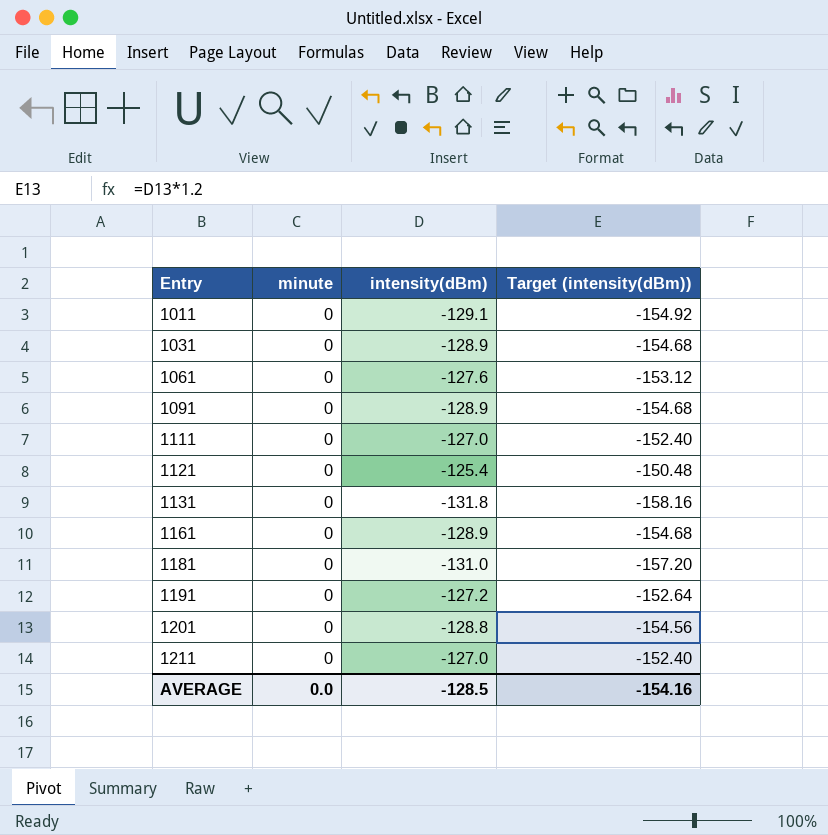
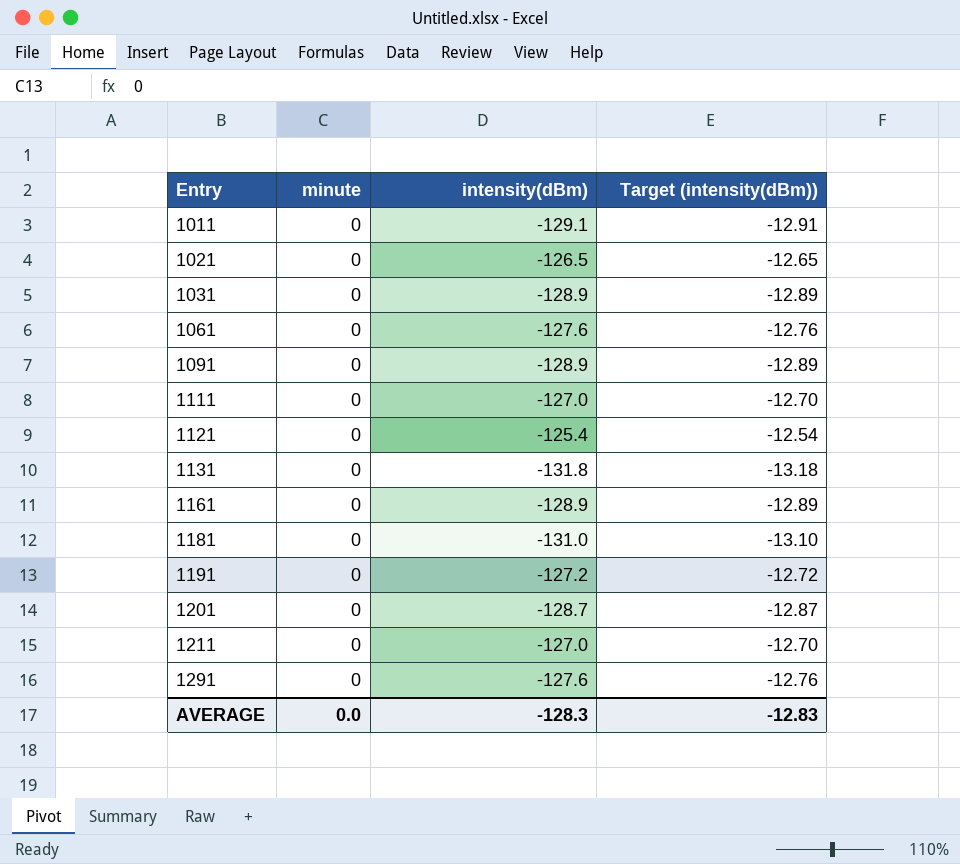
column Target (intensity(dBm)) | formula: [intensity(dBm)] * 1.2 -> [intensity(dBm)] * 0.1
row 1021: none -> 0 | -126.5 | -12.65
1201 | intensity(dBm): -128.8 -> -128.7
row 1291: none -> 0 | -127.6 | -12.76
AVERAGE | intensity(dBm): -128.5 -> -128.3
AVERAGE | Target (intensity(dBm)): -154.16 -> -12.83

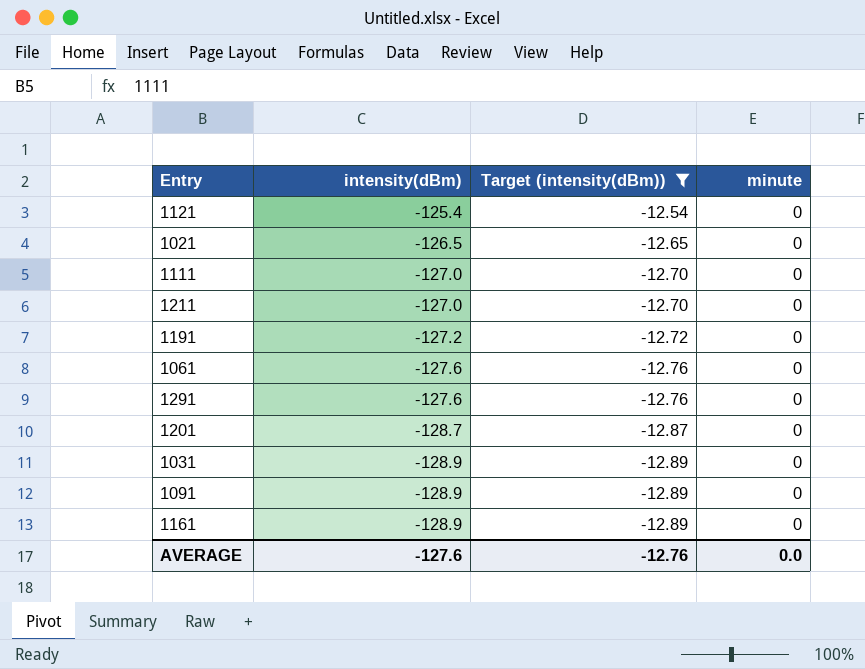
filter: none -> Target (intensity(dBm)) >= -12.89
row order: Entry ascending -> intensity(dBm) descending
column minute | position: 2 -> 4
AVERAGE | intensity(dBm): -128.3 -> -127.6
AVERAGE | Target (intensity(dBm)): -12.83 -> -12.76

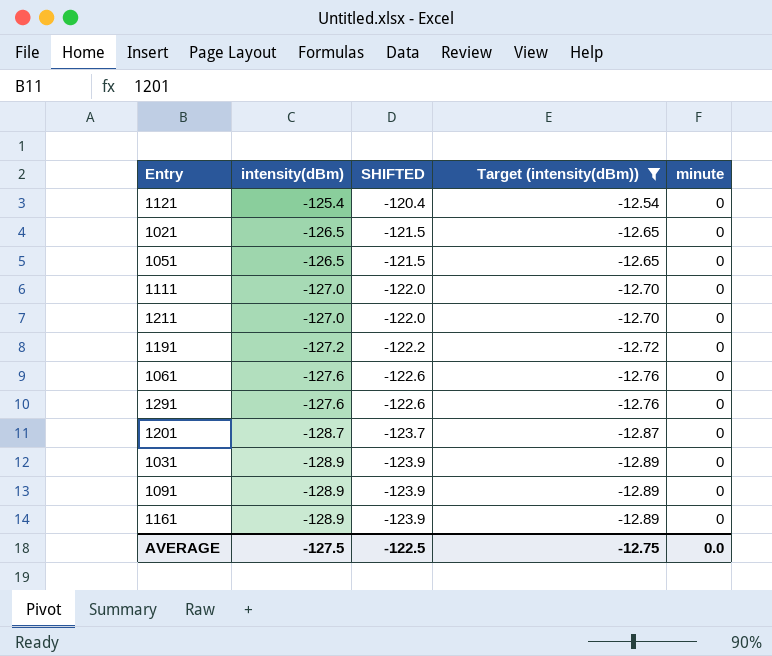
column SHIFTED | formula: none -> [intensity(dBm)] + 5
row 1051: none -> -126.5 | -121.5 | -12.65 | 0
AVERAGE | intensity(dBm): -127.6 -> -127.5
AVERAGE | Target (intensity(dBm)): -12.76 -> -12.75

